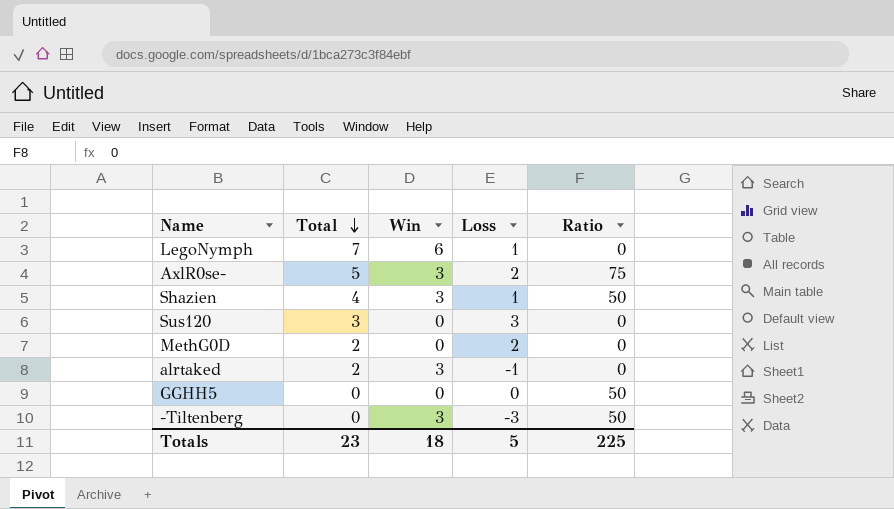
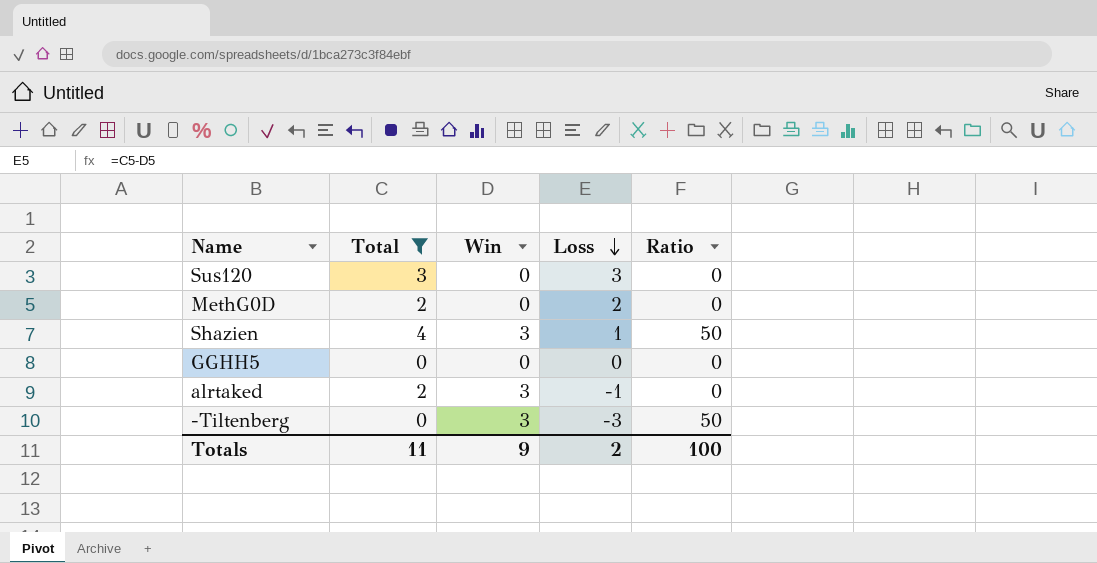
filter: none -> Total <= 4
row order: Total descending -> Loss descending
GGHH5 | Ratio: 50 -> 0
Totals | Total: 23 -> 11
Totals | Win: 18 -> 9
Totals | Loss: 5 -> 2
Totals | Ratio: 225 -> 100

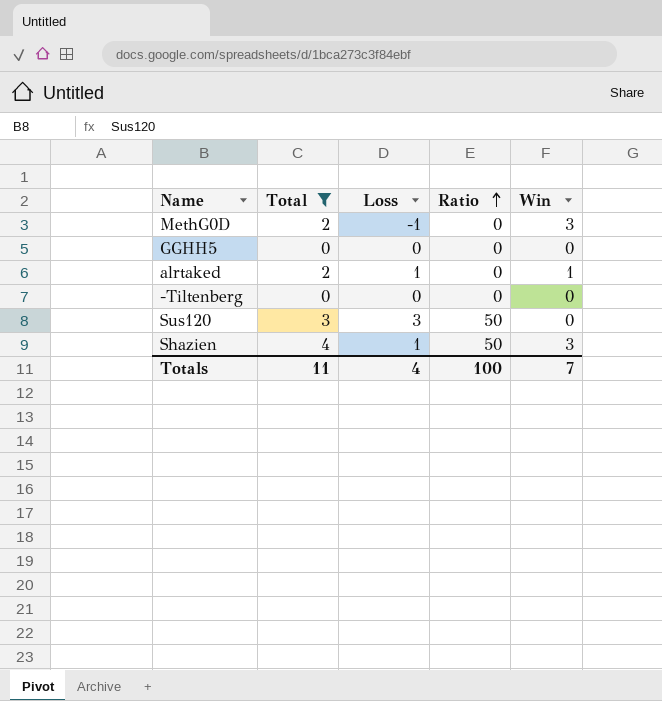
row order: Loss descending -> Ratio ascending
column Win | position: 3 -> 5
MethG0D | Loss: 2 -> -1
MethG0D | Win: 0 -> 3
alrtaked | Loss: -1 -> 1
alrtaked | Win: 3 -> 1
-Tiltenberg | Loss: -3 -> 0
-Tiltenberg | Ratio: 50 -> 0
-Tiltenberg | Win: 3 -> 0
Sus120 | Ratio: 0 -> 50
Totals | Loss: 2 -> 4
Totals | Win: 9 -> 7

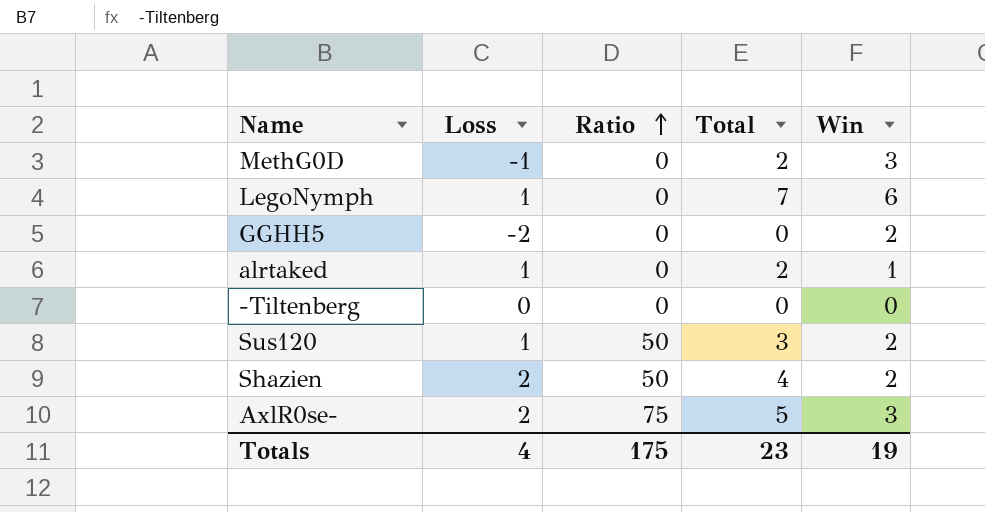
filter: Total <= 4 -> none
column Total | position: 2 -> 4
GGHH5 | Loss: 0 -> -2
GGHH5 | Win: 0 -> 2
Sus120 | Loss: 3 -> 1
Sus120 | Win: 0 -> 2
Shazien | Loss: 1 -> 2
Shazien | Win: 3 -> 2
Totals | Ratio: 100 -> 175
Totals | Total: 11 -> 23
Totals | Win: 7 -> 19

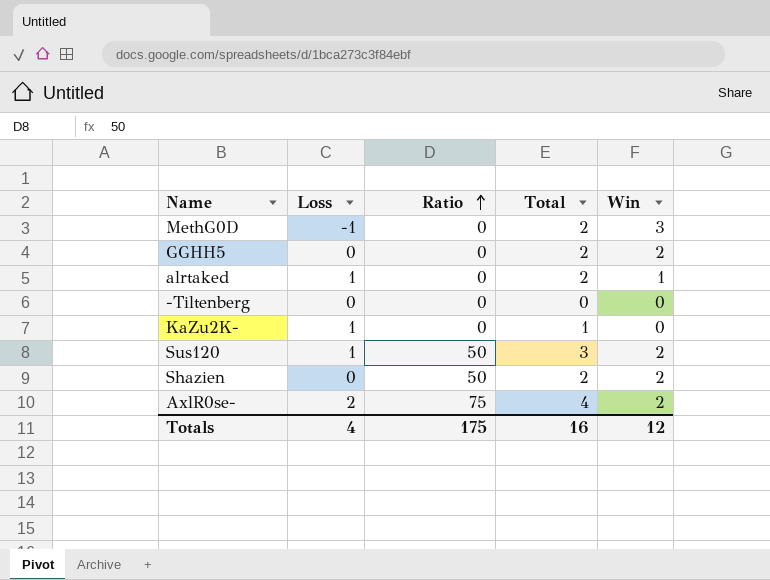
row LegoNymph: 1 | 0 | 7 | 6 -> none
GGHH5 | Loss: -2 -> 0
GGHH5 | Total: 0 -> 2
row KaZu2K-: none -> 1 | 0 | 1 | 0
Shazien | Loss: 2 -> 0
Shazien | Total: 4 -> 2
AxlR0se- | Total: 5 -> 4
AxlR0se- | Win: 3 -> 2
Totals | Total: 23 -> 16
Totals | Win: 19 -> 12

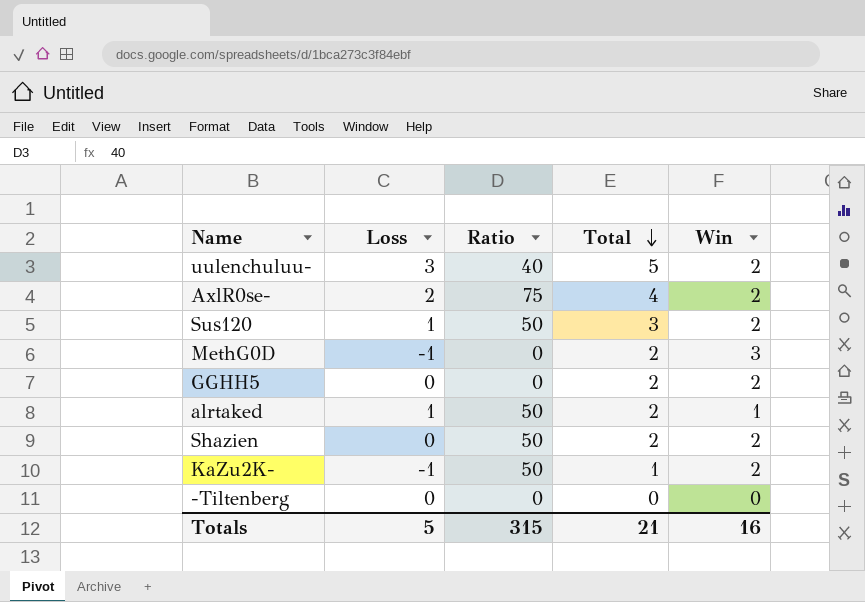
row order: Ratio ascending -> Total descending
row uulenchuluu-: none -> 3 | 40 | 5 | 2
alrtaked | Ratio: 0 -> 50
KaZu2K- | Loss: 1 -> -1
KaZu2K- | Ratio: 0 -> 50
KaZu2K- | Win: 0 -> 2
Totals | Loss: 4 -> 5
Totals | Ratio: 175 -> 315
Totals | Total: 16 -> 21
Totals | Win: 12 -> 16

